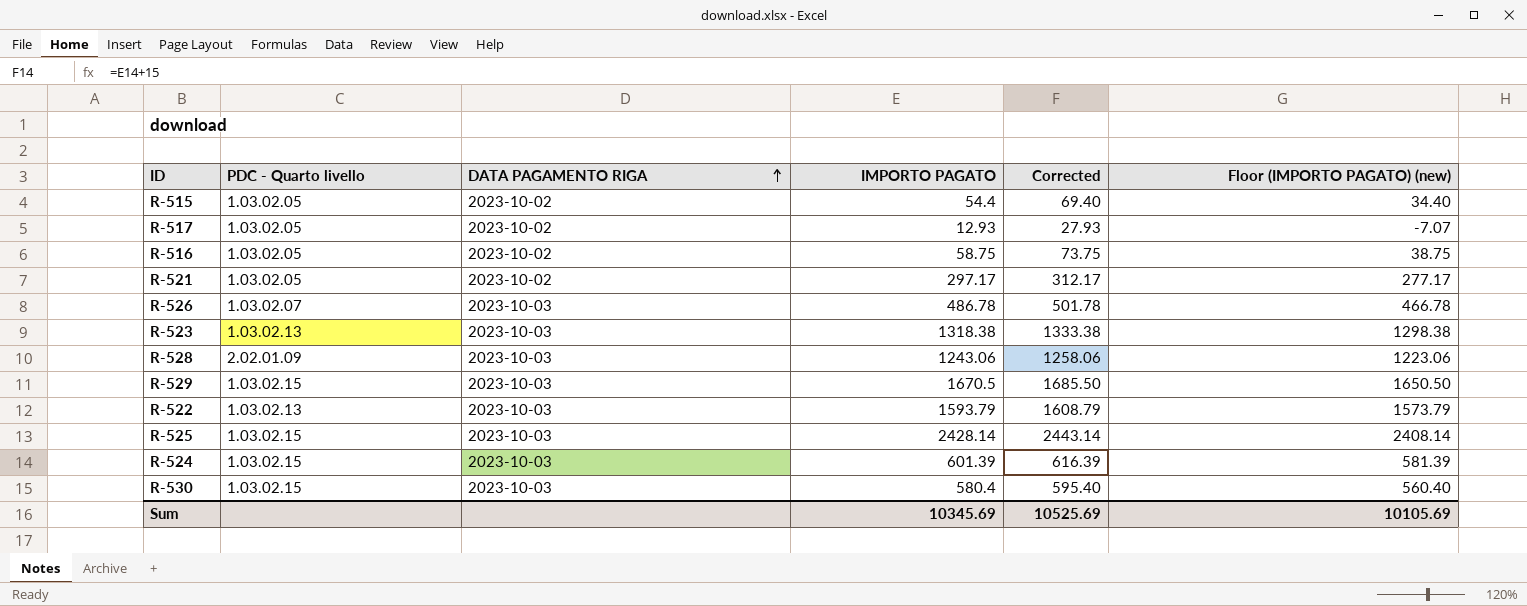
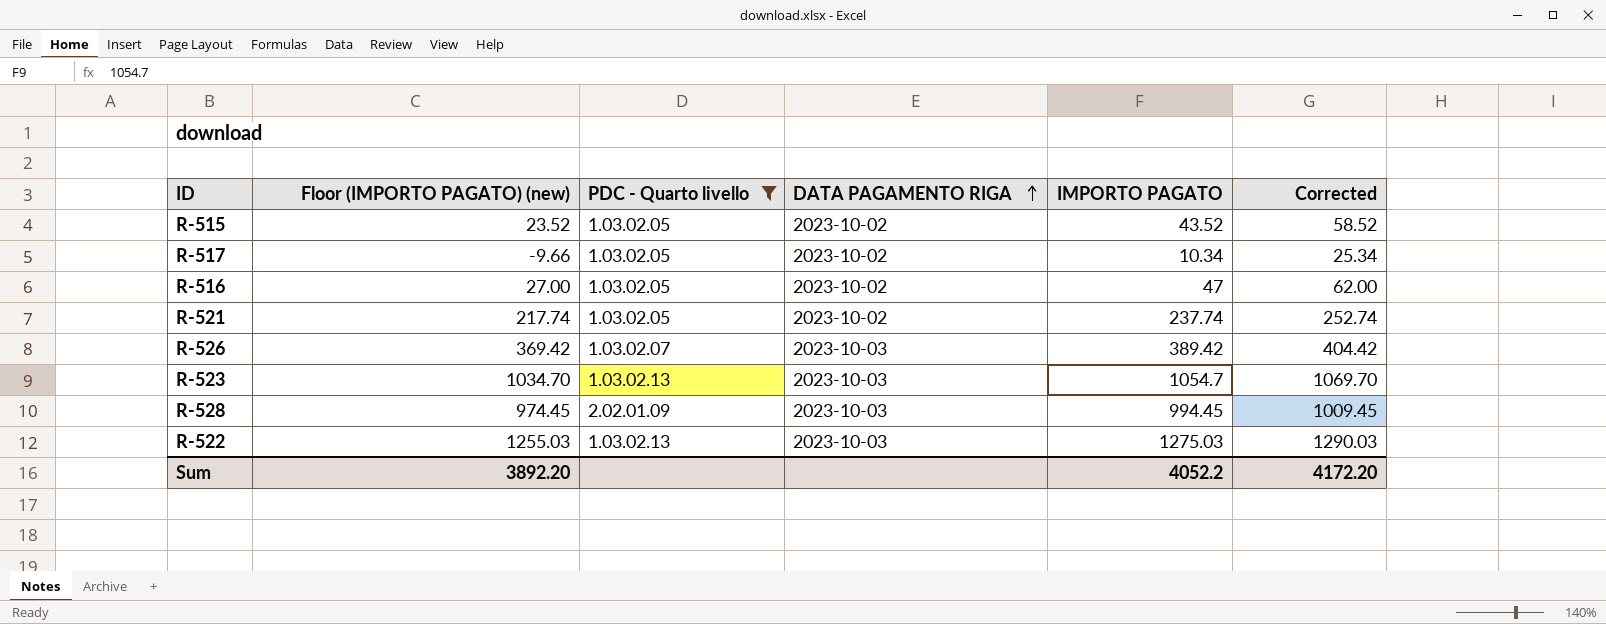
filter: none -> PDC - Quarto livello != 1.03.02.15
column Floor (IMPORTO PAGATO) (new) | position: 6 -> 2
R-515 | Floor (IMPORTO PAGATO) (new): 34.40 -> 23.52
R-515 | IMPORTO PAGATO: 54.4 -> 43.52
R-515 | Corrected: 69.40 -> 58.52
R-517 | Floor (IMPORTO PAGATO) (new): -7.07 -> -9.66
R-517 | IMPORTO PAGATO: 12.93 -> 10.34
R-517 | Corrected: 27.93 -> 25.34
R-516 | Floor (IMPORTO PAGATO) (new): 38.75 -> 27.00
R-516 | IMPORTO PAGATO: 58.75 -> 47
R-516 | Corrected: 73.75 -> 62.00
R-521 | Floor (IMPORTO PAGATO) (new): 277.17 -> 217.74
R-521 | IMPORTO PAGATO: 297.17 -> 237.74
R-521 | Corrected: 312.17 -> 252.74
R-526 | Floor (IMPORTO PAGATO) (new): 466.78 -> 369.42
R-526 | IMPORTO PAGATO: 486.78 -> 389.42
R-526 | Corrected: 501.78 -> 404.42
R-523 | Floor (IMPORTO PAGATO) (new): 1298.38 -> 1034.70
R-523 | IMPORTO PAGATO: 1318.38 -> 1054.7
R-523 | Corrected: 1333.38 -> 1069.70
R-528 | Floor (IMPORTO PAGATO) (new): 1223.06 -> 974.45
R-528 | IMPORTO PAGATO: 1243.06 -> 994.45
R-528 | Corrected: 1258.06 -> 1009.45
R-522 | Floor (IMPORTO PAGATO) (new): 1573.79 -> 1255.03
R-522 | IMPORTO PAGATO: 1593.79 -> 1275.03
R-522 | Corrected: 1608.79 -> 1290.03
Sum | Floor (IMPORTO PAGATO) (new): 10105.69 -> 3892.20
Sum | IMPORTO PAGATO: 10345.69 -> 4052.2
Sum | Corrected: 10525.69 -> 4172.20

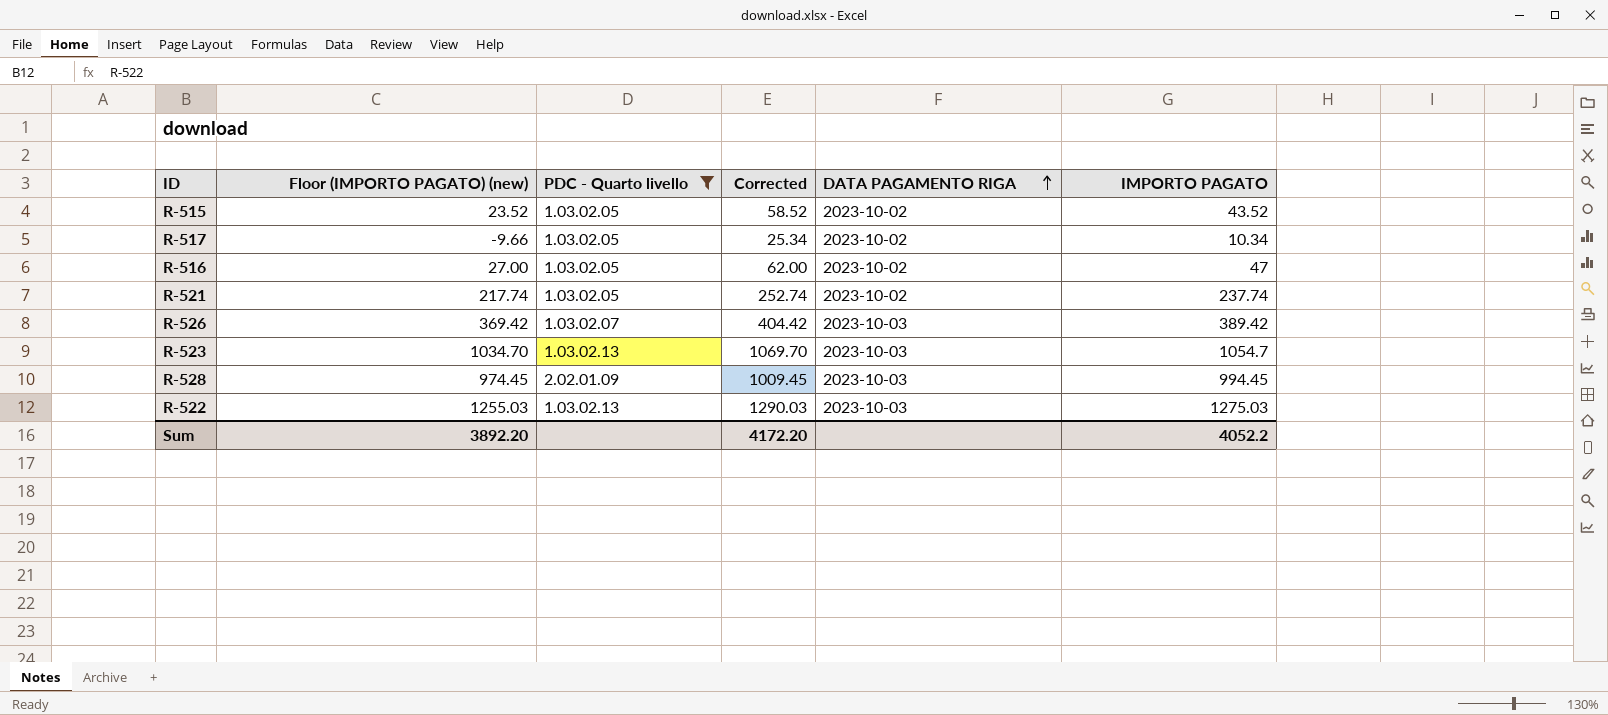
column Corrected | position: 6 -> 4

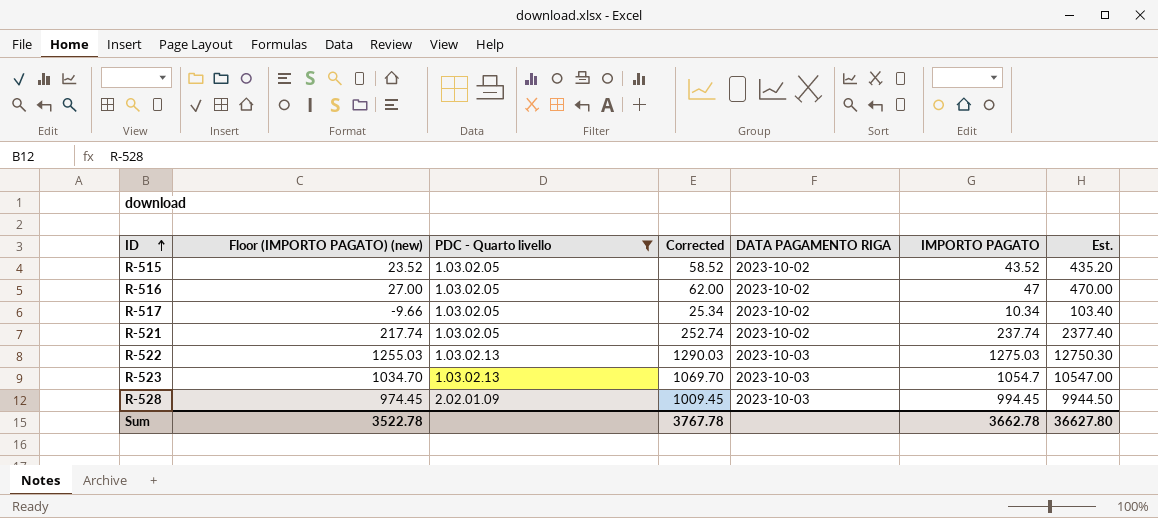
row order: DATA PAGAMENTO RIGA ascending -> ID ascending
column Est. | formula: none -> [IMPORTO PAGATO] * 10
row R-526: 369.42 | 1.03.02.07 | 404.42 | 2023-10-03 | 389.42 -> none
Sum | Floor (IMPORTO PAGATO) (new): 3892.20 -> 3522.78
Sum | Corrected: 4172.20 -> 3767.78
Sum | IMPORTO PAGATO: 4052.2 -> 3662.78

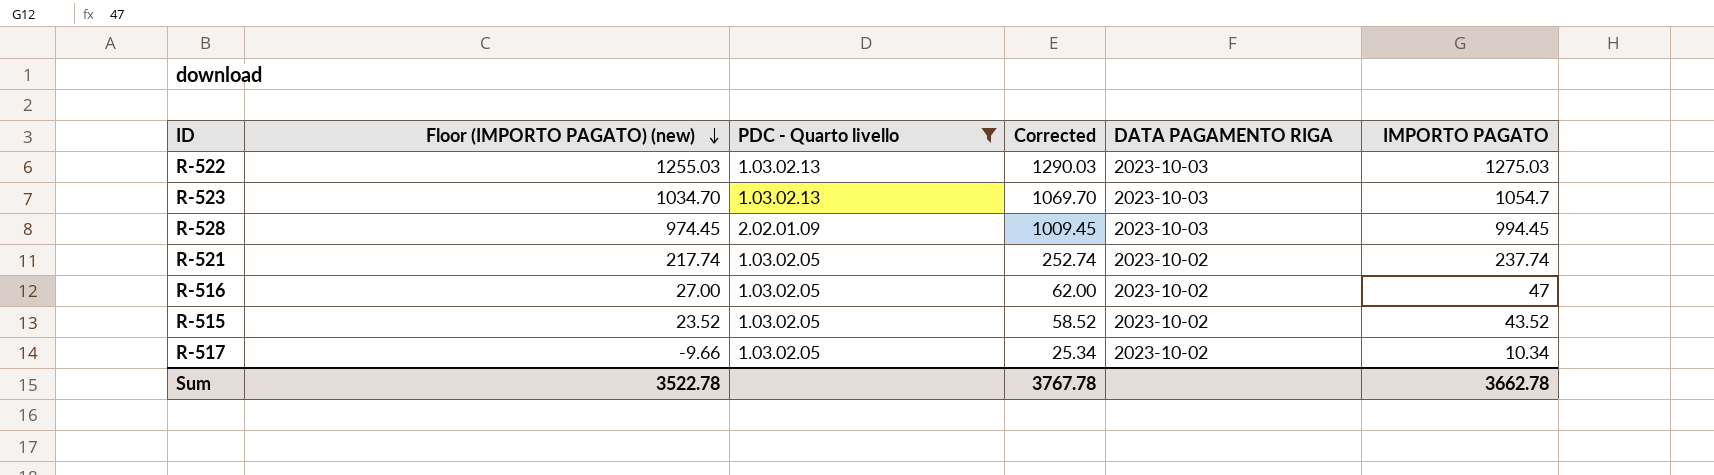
row order: ID ascending -> Floor (IMPORTO PAGATO) (new) descending
column Est. | formula: [IMPORTO PAGATO] * 10 -> none

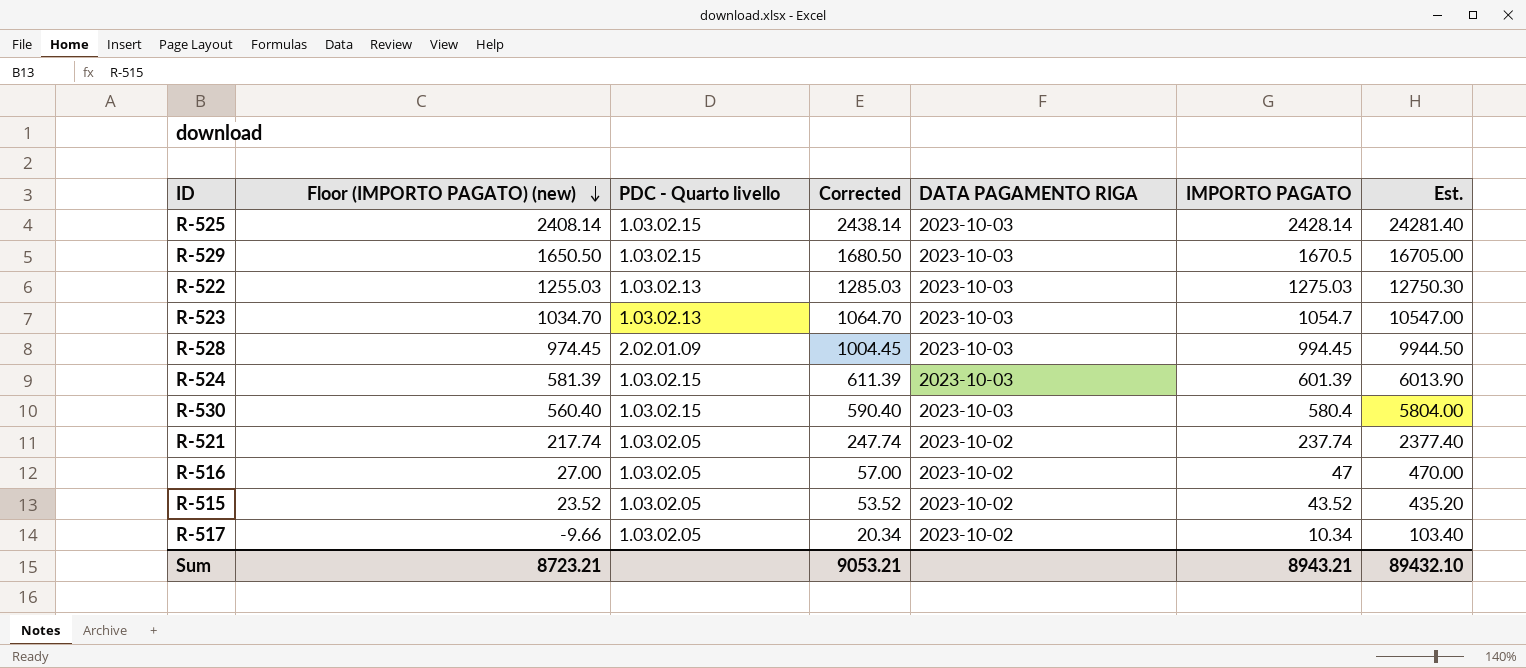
filter: PDC - Quarto livello != 1.03.02.15 -> none
column Corrected | formula: [IMPORTO PAGATO] + 15 -> [IMPORTO PAGATO] + 10
column Est. | formula: none -> [IMPORTO PAGATO] * 10
Sum | Floor (IMPORTO PAGATO) (new): 3522.78 -> 8723.21
Sum | Corrected: 3767.78 -> 9053.21
Sum | IMPORTO PAGATO: 3662.78 -> 8943.21

